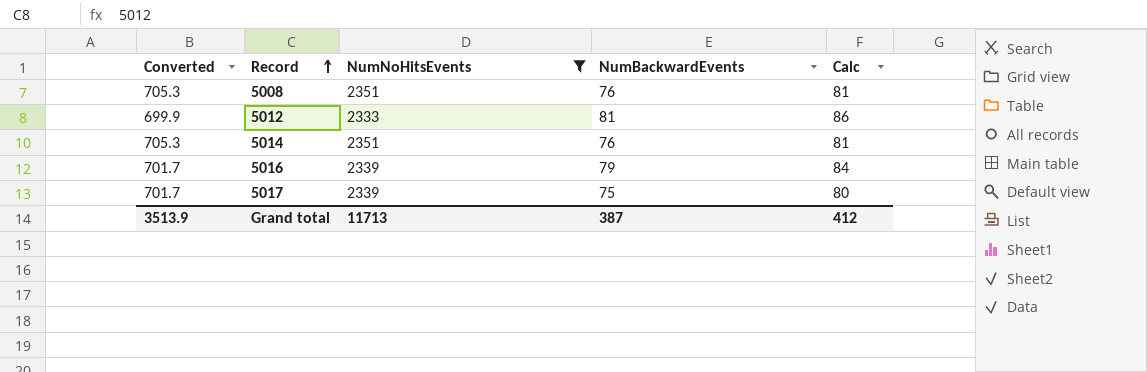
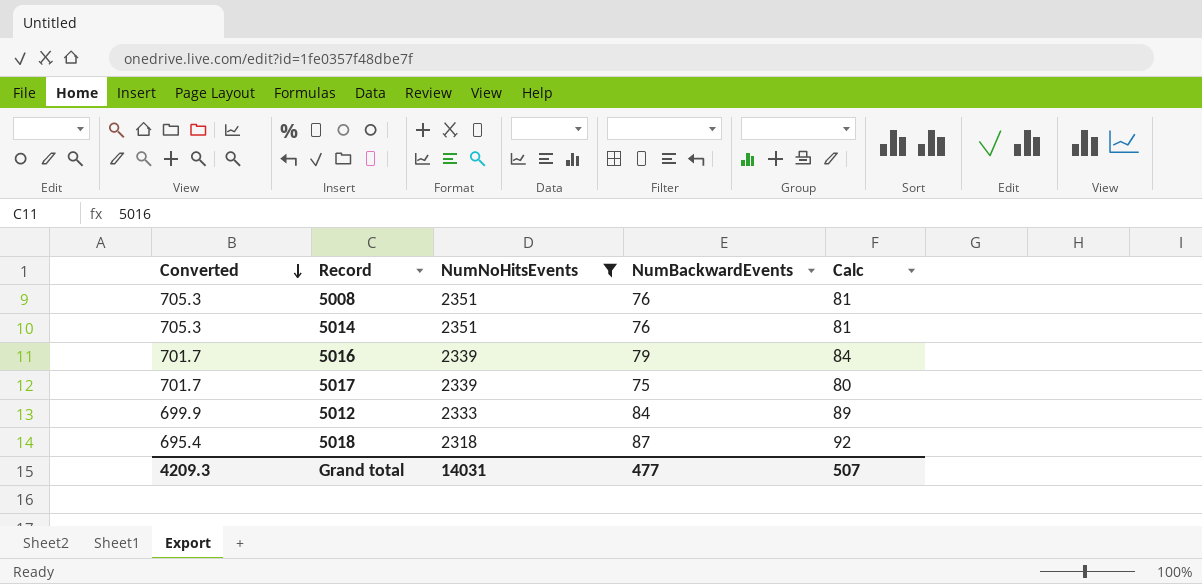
row order: Record ascending -> Converted descending
5012 | NumBackwardEvents: 81 -> 84
5012 | Calc: 86 -> 89
row 5018: none -> 695.4 | 2318 | 87 | 92
Grand total | Converted: 3513.9 -> 4209.3
Grand total | NumNoHitsEvents: 11713 -> 14031
Grand total | NumBackwardEvents: 387 -> 477
Grand total | Calc: 412 -> 507

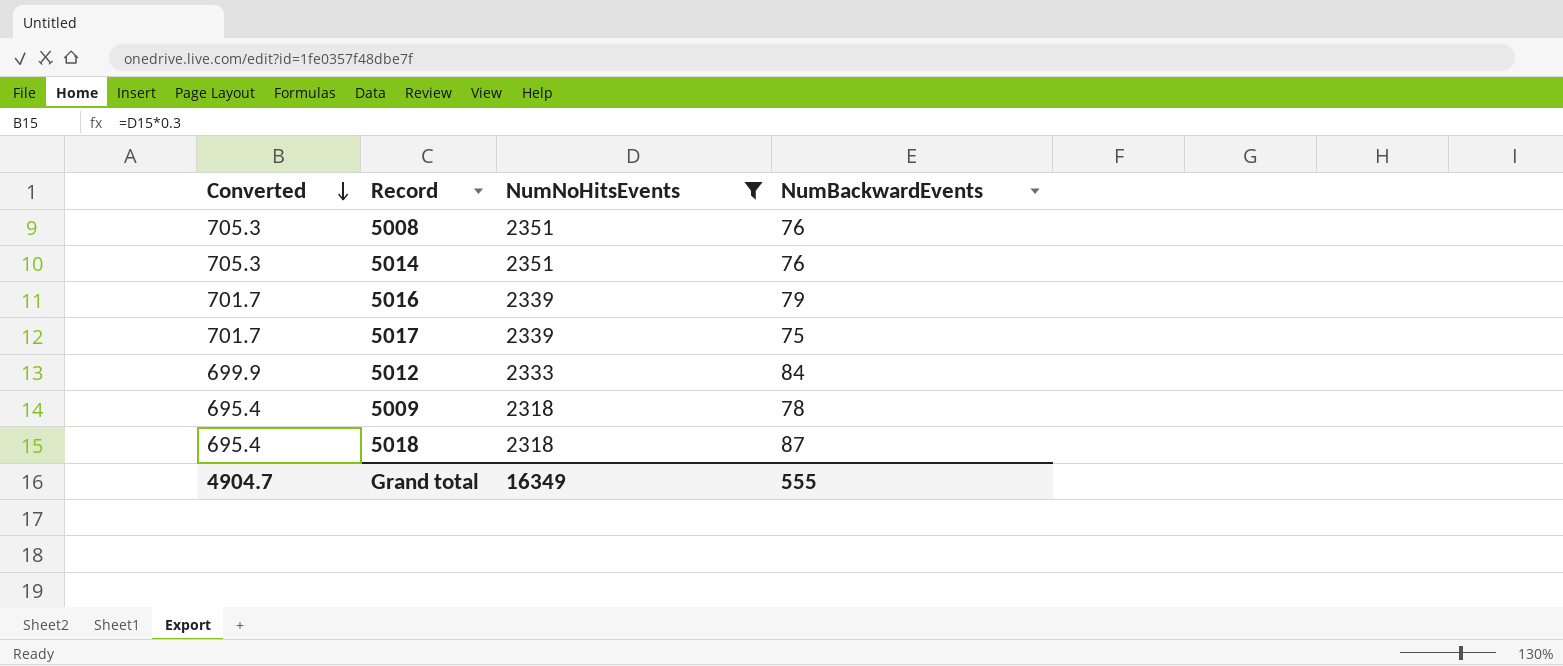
column Calc | formula: [NumBackwardEvents] + 5 -> none
row 5009: none -> 695.4 | 2318 | 78
Grand total | Converted: 4209.3 -> 4904.7
Grand total | NumNoHitsEvents: 14031 -> 16349
Grand total | NumBackwardEvents: 477 -> 555

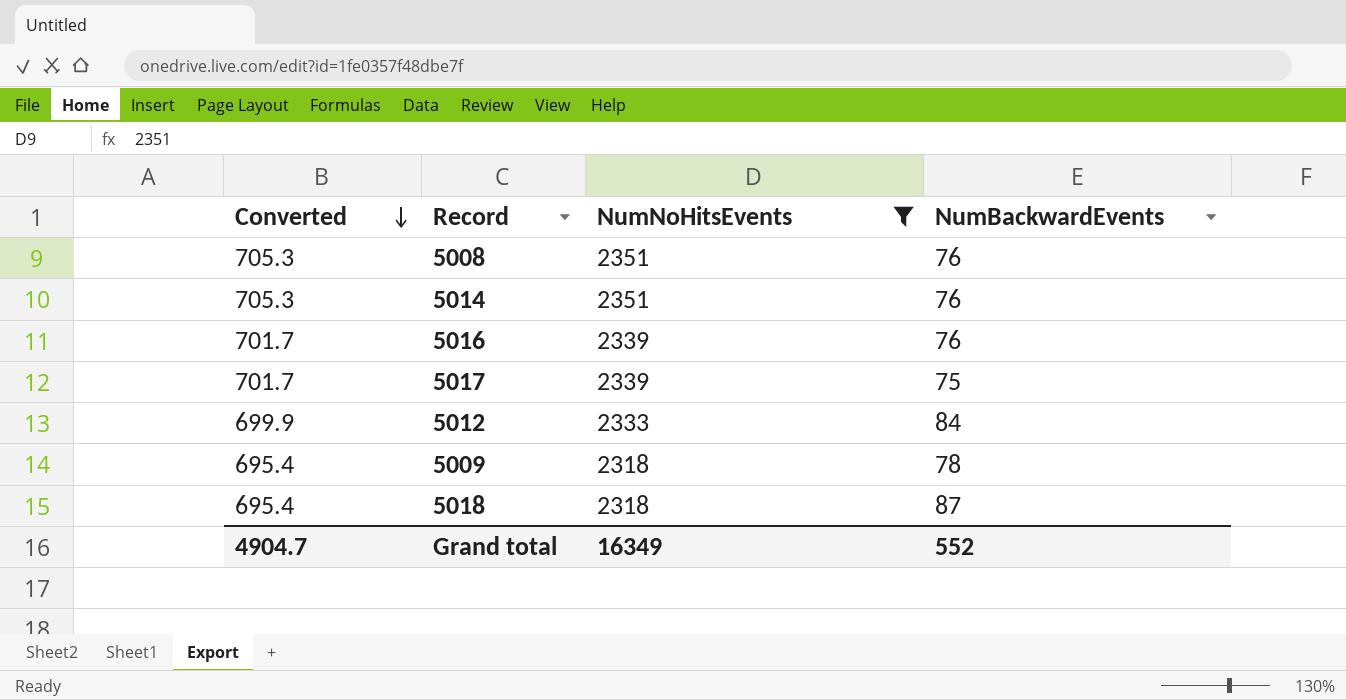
5016 | NumBackwardEvents: 79 -> 76
Grand total | NumBackwardEvents: 555 -> 552

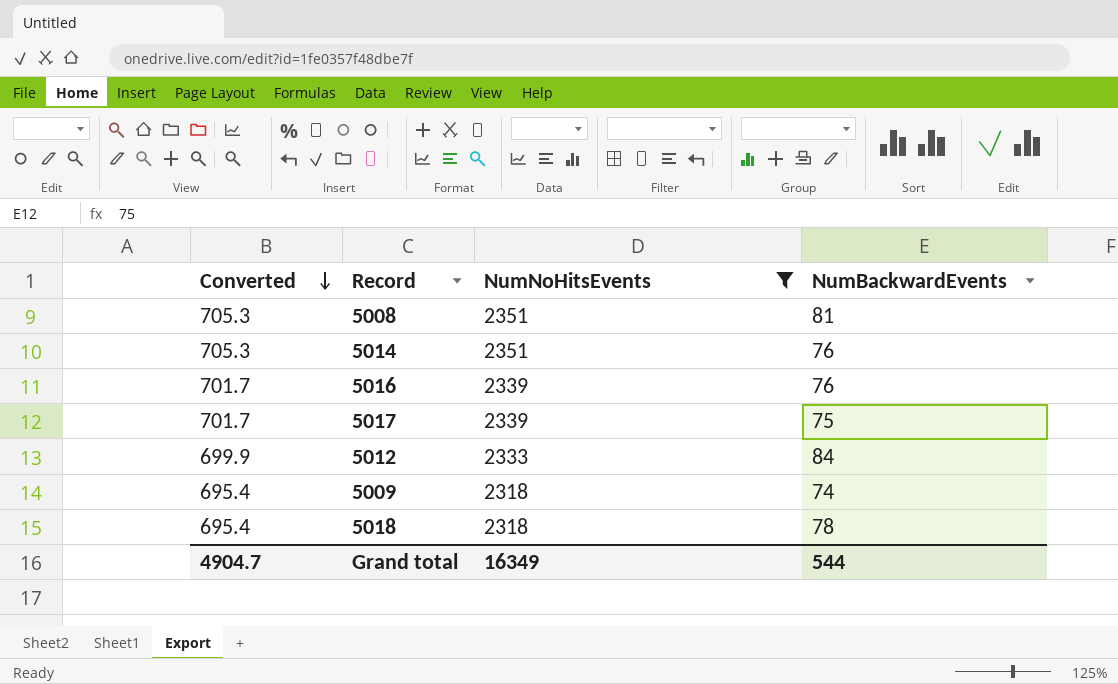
5008 | NumBackwardEvents: 76 -> 81
5009 | NumBackwardEvents: 78 -> 74
5018 | NumBackwardEvents: 87 -> 78
Grand total | NumBackwardEvents: 552 -> 544

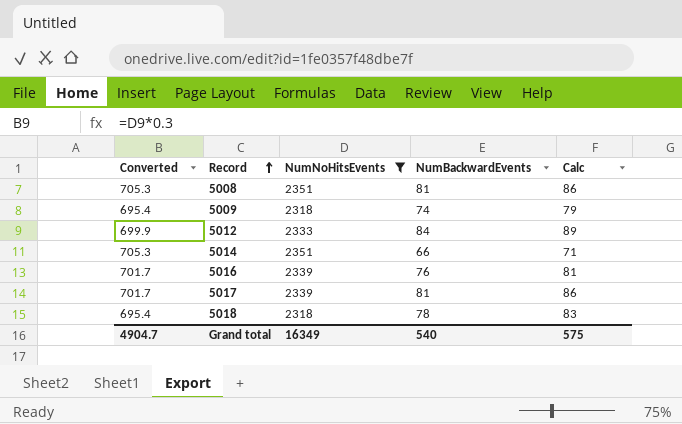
row order: Converted descending -> Record ascending
column Calc | formula: none -> [NumBackwardEvents] + 5
5014 | NumBackwardEvents: 76 -> 66
5017 | NumBackwardEvents: 75 -> 81
Grand total | NumBackwardEvents: 544 -> 540

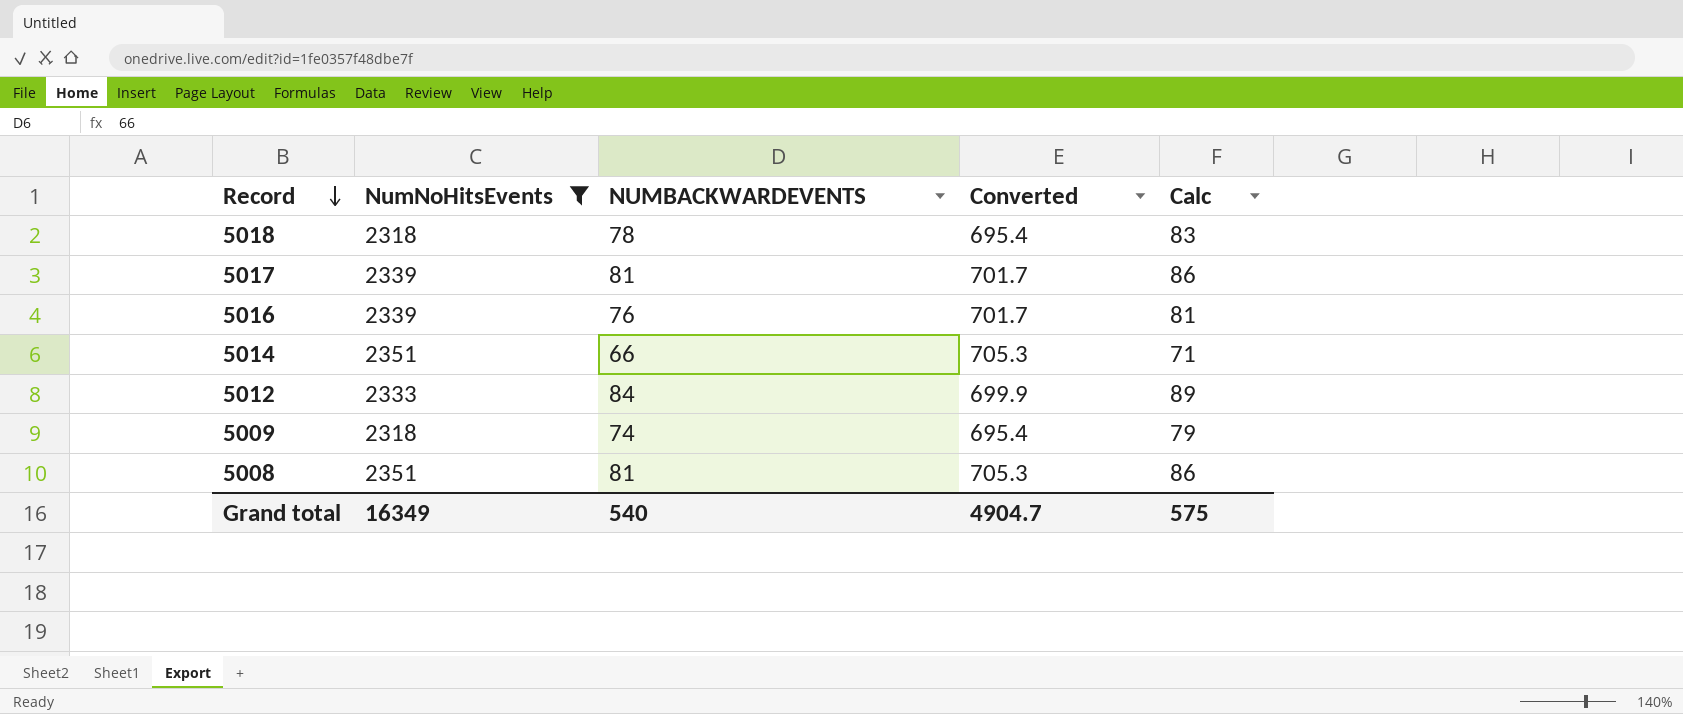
row order: Record ascending -> Record descending
column name: NumBackwardEvents -> NUMBACKWARDEVENTS
column Converted | position: 1 -> 4

